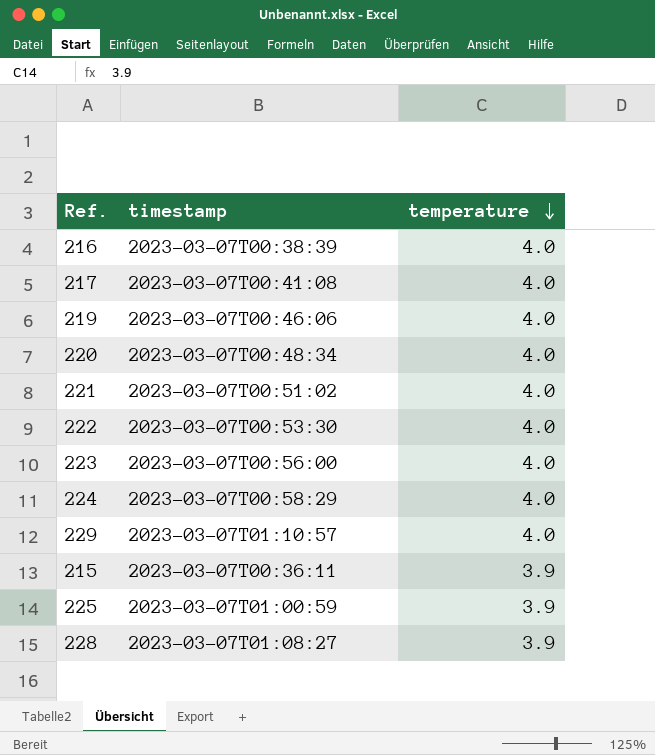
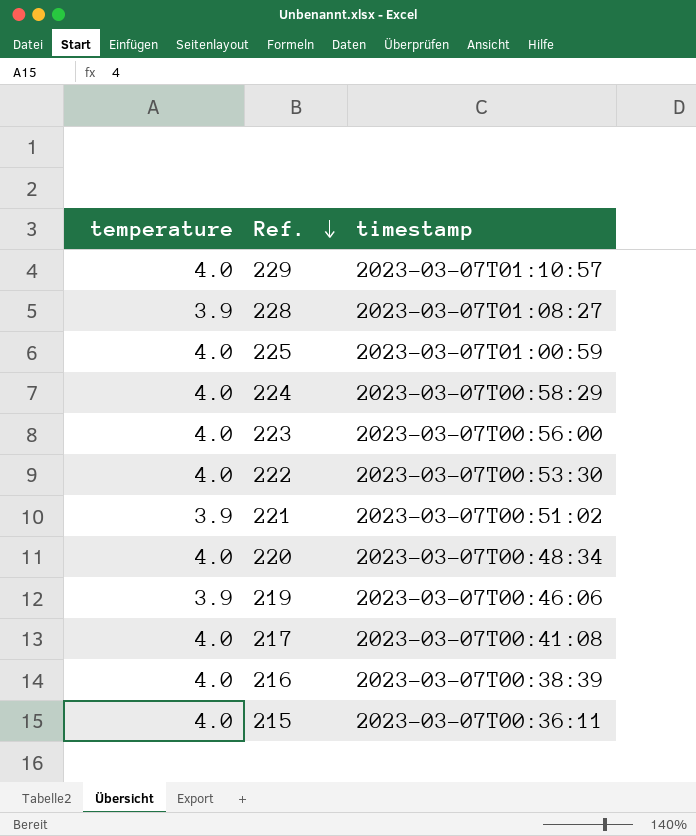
row order: temperature descending -> Ref. descending
column temperature | position: 3 -> 1
225 | temperature: 3.9 -> 4.0
221 | temperature: 4.0 -> 3.9
219 | temperature: 4.0 -> 3.9
215 | temperature: 3.9 -> 4.0

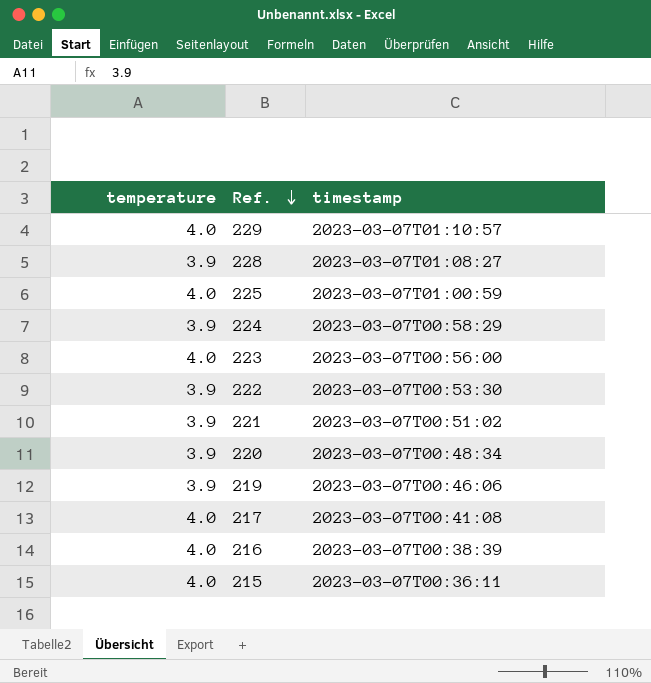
224 | temperature: 4.0 -> 3.9
222 | temperature: 4.0 -> 3.9
220 | temperature: 4.0 -> 3.9

